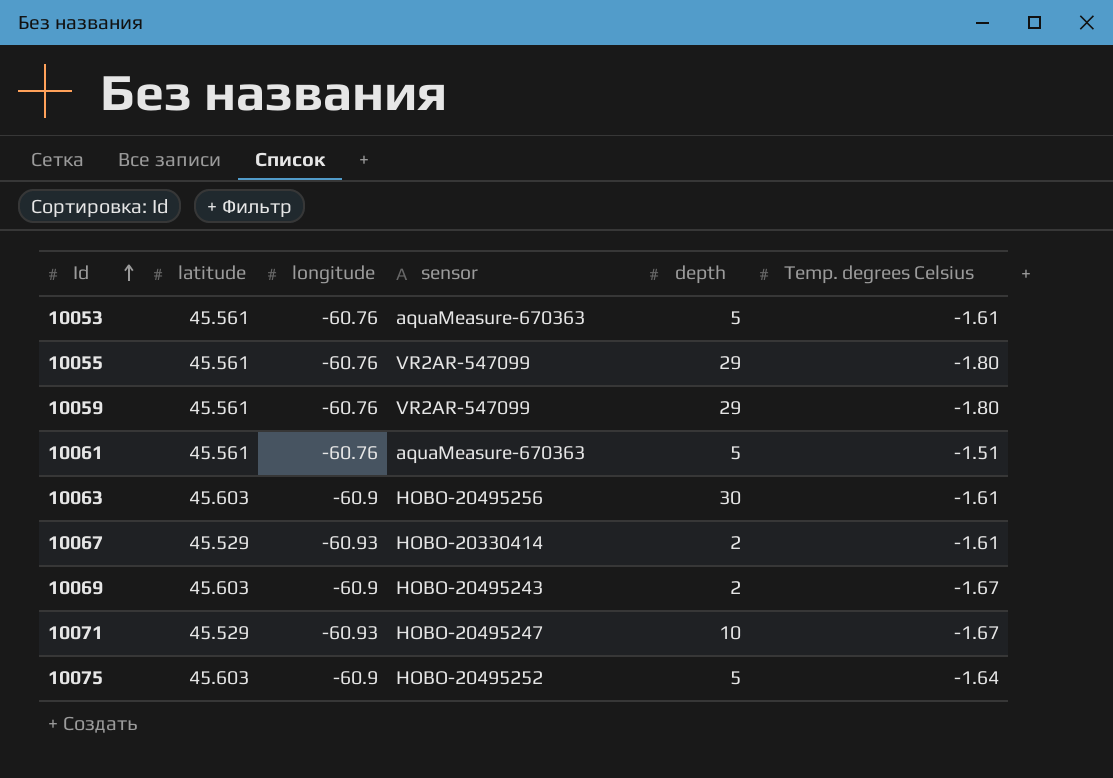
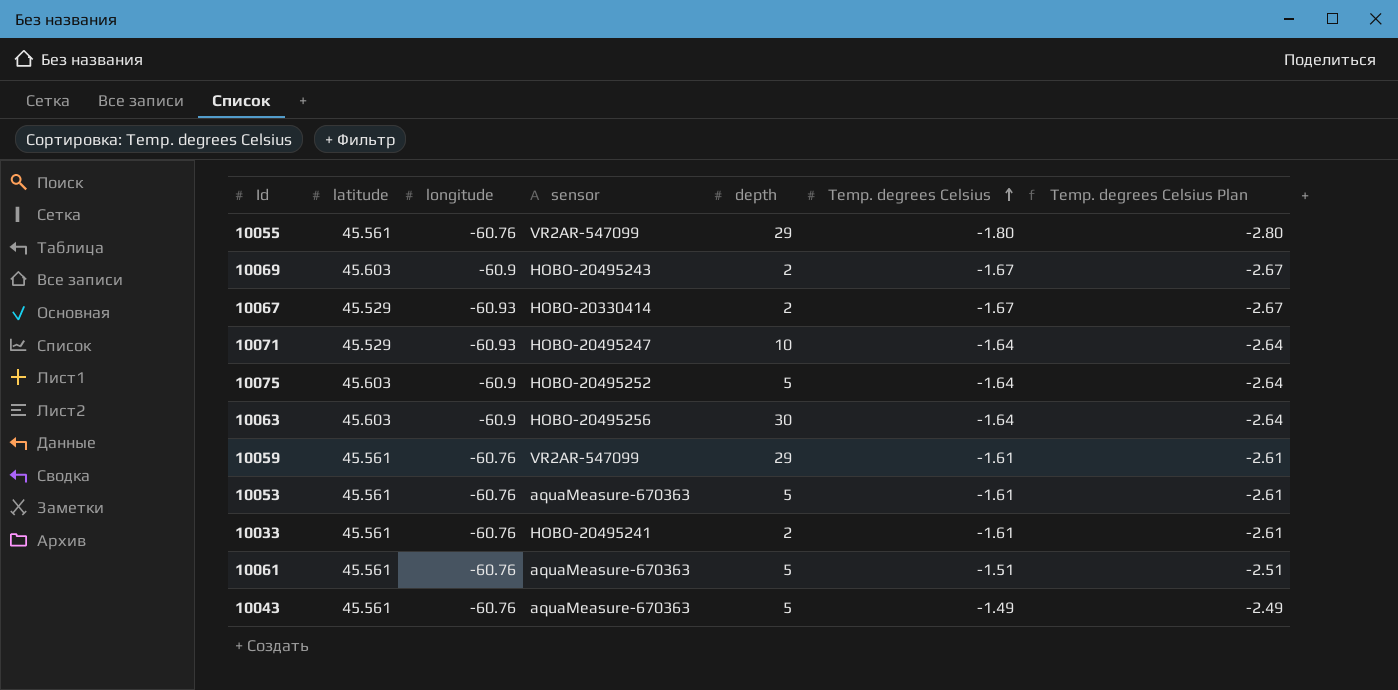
row order: Id ascending -> Temp. degrees Celsius ascending
column Temp. degrees Celsius Plan | formula: none -> [Temp. degrees Celsius] - 1
10067 | Temp. degrees Celsius: -1.61 -> -1.67
10071 | Temp. degrees Celsius: -1.67 -> -1.64
10063 | Temp. degrees Celsius: -1.61 -> -1.64
10059 | Temp. degrees Celsius: -1.80 -> -1.61
row 10033: none -> 45.561 | -60.76 | HOBO-20495241 | 2 | -1.61 | -2.61
row 10043: none -> 45.561 | -60.76 | aquaMeasure-670363 | 5 | -1.49 | -2.49

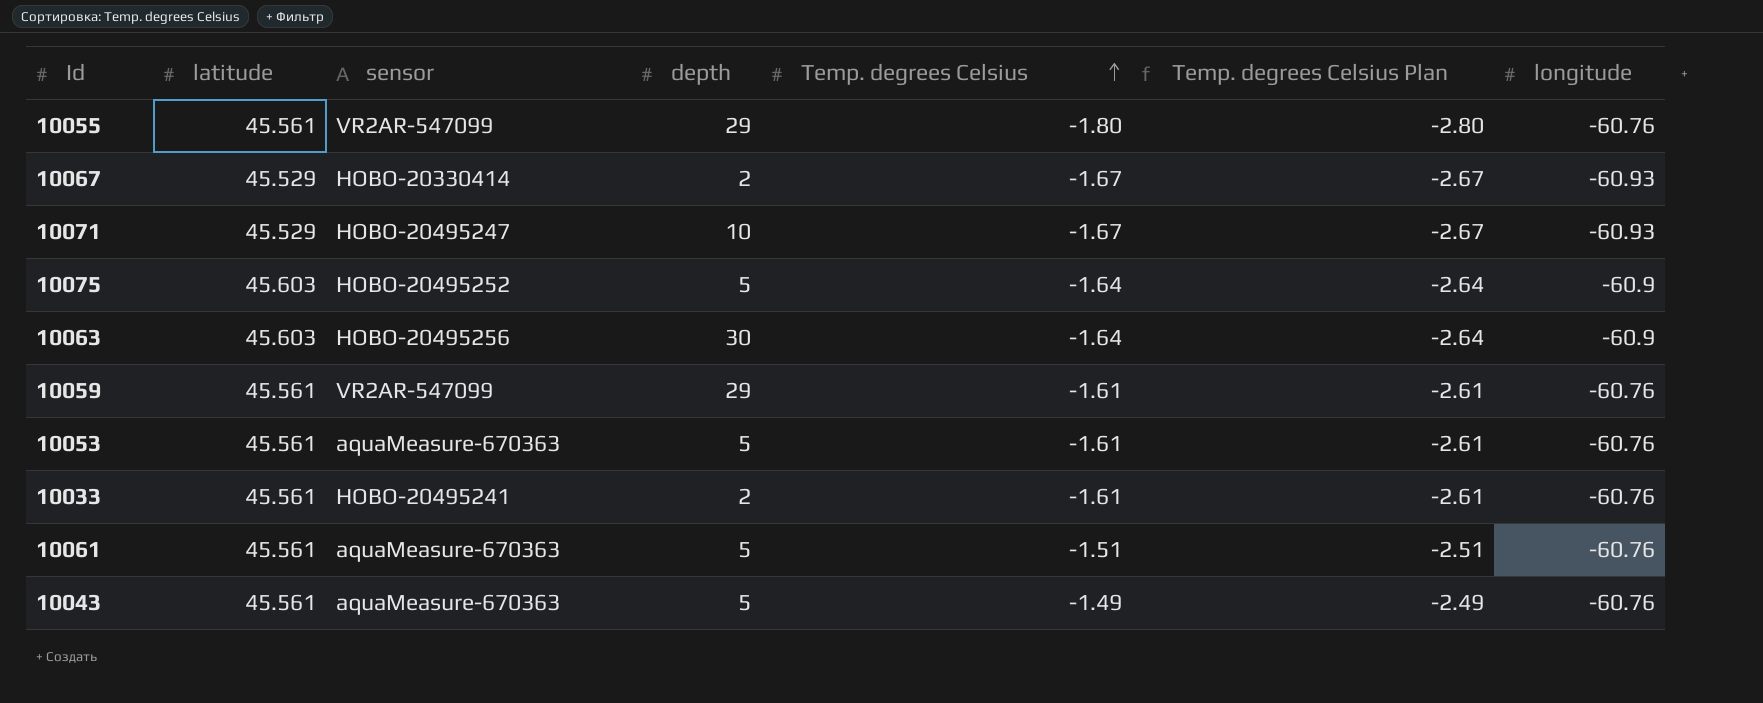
column longitude | position: 3 -> 7
row 10069: 45.603 | -60.9 | HOBO-20495243 | 2 | -1.67 | -2.67 -> none
10071 | Temp. degrees Celsius: -1.64 -> -1.67
10071 | Temp. degrees Celsius Plan: -2.64 -> -2.67

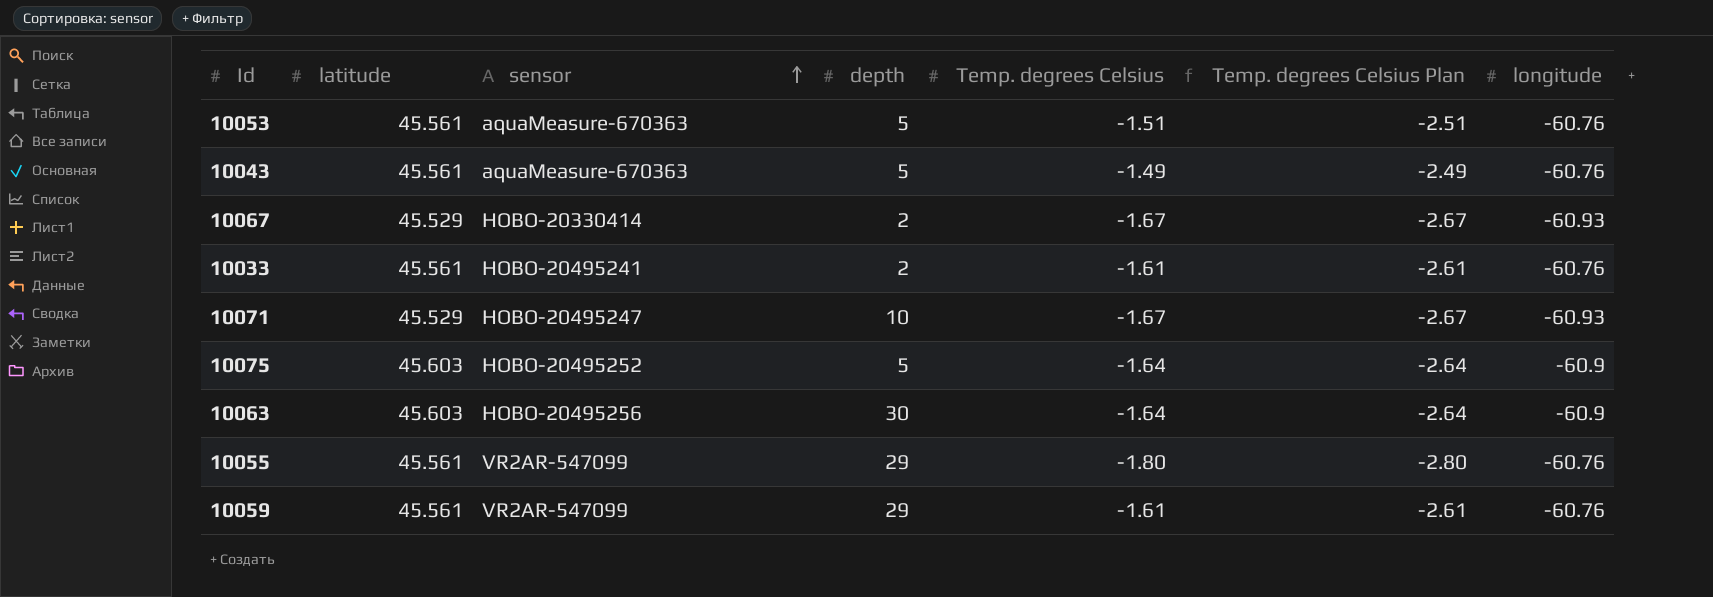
row order: Temp. degrees Celsius ascending -> sensor ascending
row 10061: 45.561 | aquaMeasure-670363 | 5 | -1.51 | -2.51 | -60.76 -> none
10053 | Temp. degrees Celsius: -1.61 -> -1.51
10053 | Temp. degrees Celsius Plan: -2.61 -> -2.51

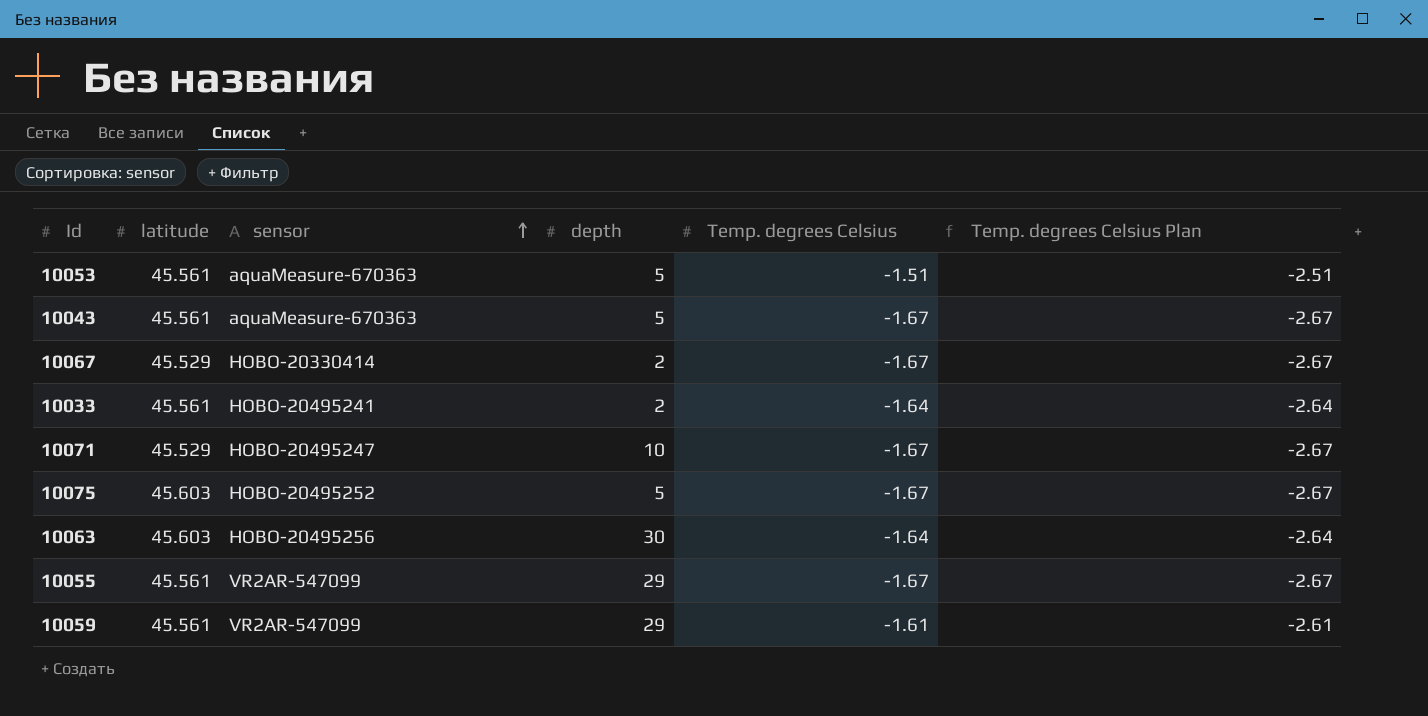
column longitude | position: 7 -> none
10043 | Temp. degrees Celsius: -1.49 -> -1.67
10043 | Temp. degrees Celsius Plan: -2.49 -> -2.67
10033 | Temp. degrees Celsius: -1.61 -> -1.64
10033 | Temp. degrees Celsius Plan: -2.61 -> -2.64
10075 | Temp. degrees Celsius: -1.64 -> -1.67
10075 | Temp. degrees Celsius Plan: -2.64 -> -2.67
10055 | Temp. degrees Celsius: -1.80 -> -1.67
10055 | Temp. degrees Celsius Plan: -2.80 -> -2.67

